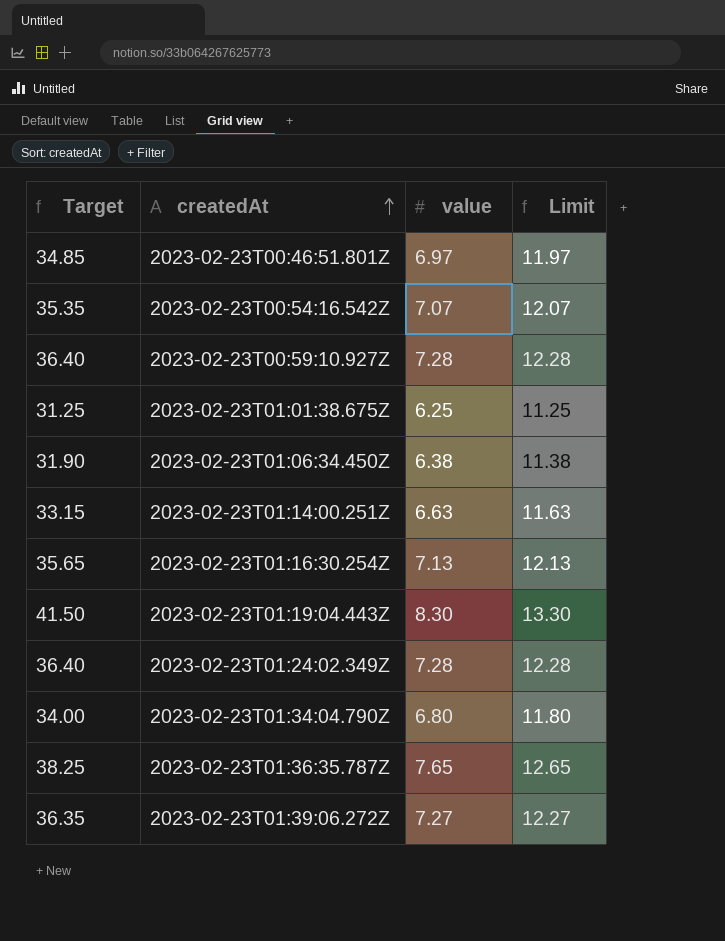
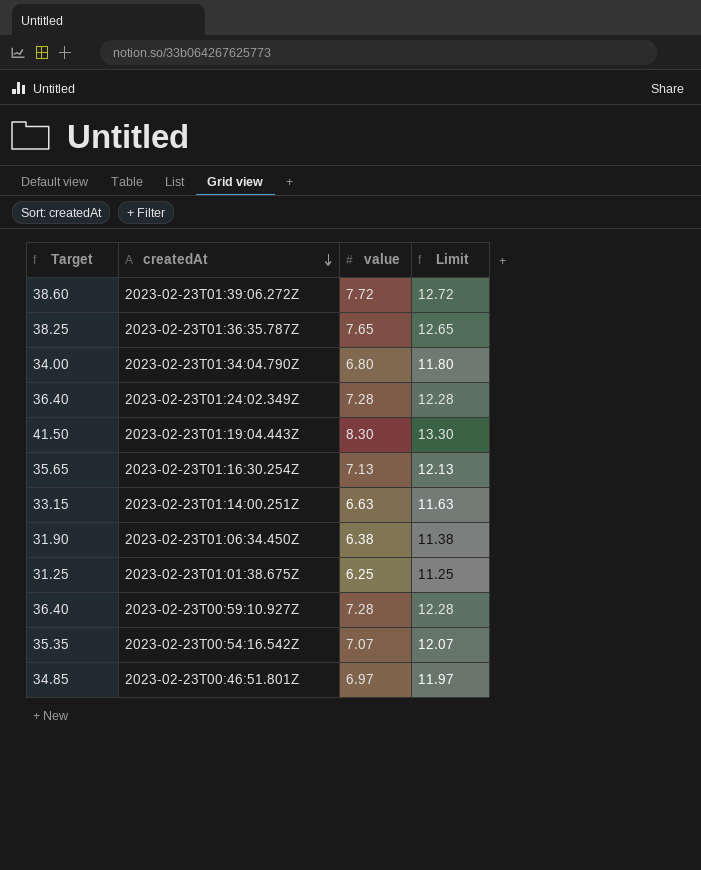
row order: createdAt ascending -> createdAt descending
2023-02-23T01:39:06.272Z | Target: 36.35 -> 38.60
2023-02-23T01:39:06.272Z | value: 7.27 -> 7.72
2023-02-23T01:39:06.272Z | Limit: 12.27 -> 12.72

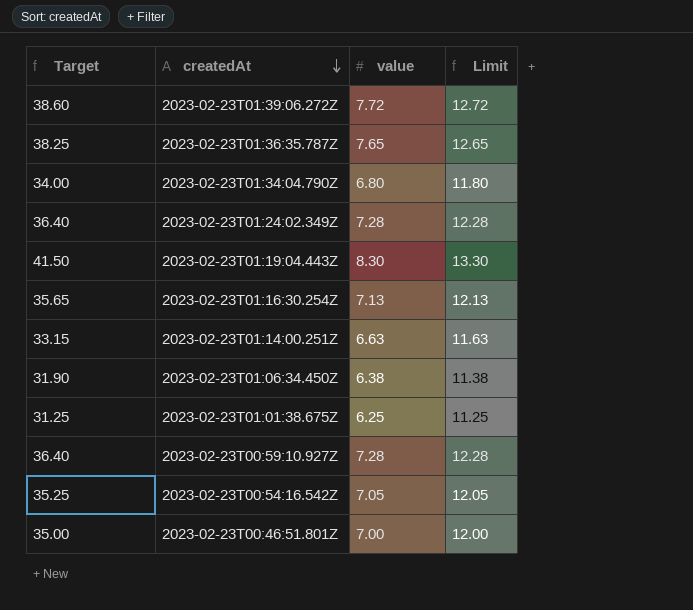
2023-02-23T00:54:16.542Z | Target: 35.35 -> 35.25
2023-02-23T00:54:16.542Z | value: 7.07 -> 7.05
2023-02-23T00:54:16.542Z | Limit: 12.07 -> 12.05
2023-02-23T00:46:51.801Z | Target: 34.85 -> 35.00
2023-02-23T00:46:51.801Z | value: 6.97 -> 7.00
2023-02-23T00:46:51.801Z | Limit: 11.97 -> 12.00

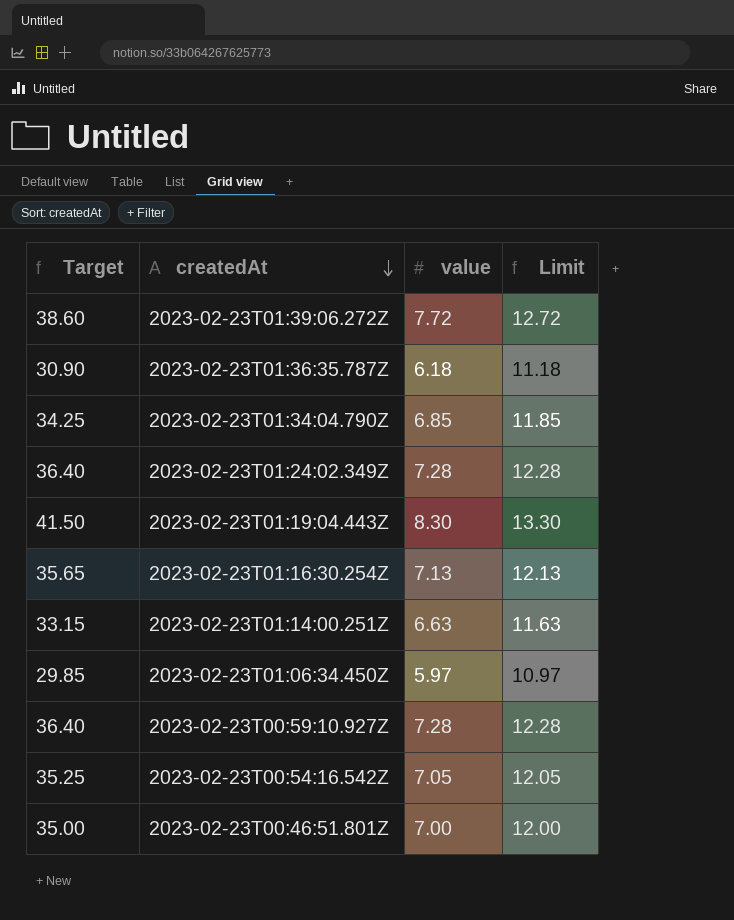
row 2023-02-23T01:01:38.675Z: 31.25 | 6.25 | 11.25 -> none
2023-02-23T01:36:35.787Z | Target: 38.25 -> 30.90
2023-02-23T01:36:35.787Z | value: 7.65 -> 6.18
2023-02-23T01:36:35.787Z | Limit: 12.65 -> 11.18
2023-02-23T01:34:04.790Z | Target: 34.00 -> 34.25
2023-02-23T01:34:04.790Z | value: 6.80 -> 6.85
2023-02-23T01:34:04.790Z | Limit: 11.80 -> 11.85
2023-02-23T01:06:34.450Z | Target: 31.90 -> 29.85
2023-02-23T01:06:34.450Z | value: 6.38 -> 5.97
2023-02-23T01:06:34.450Z | Limit: 11.38 -> 10.97

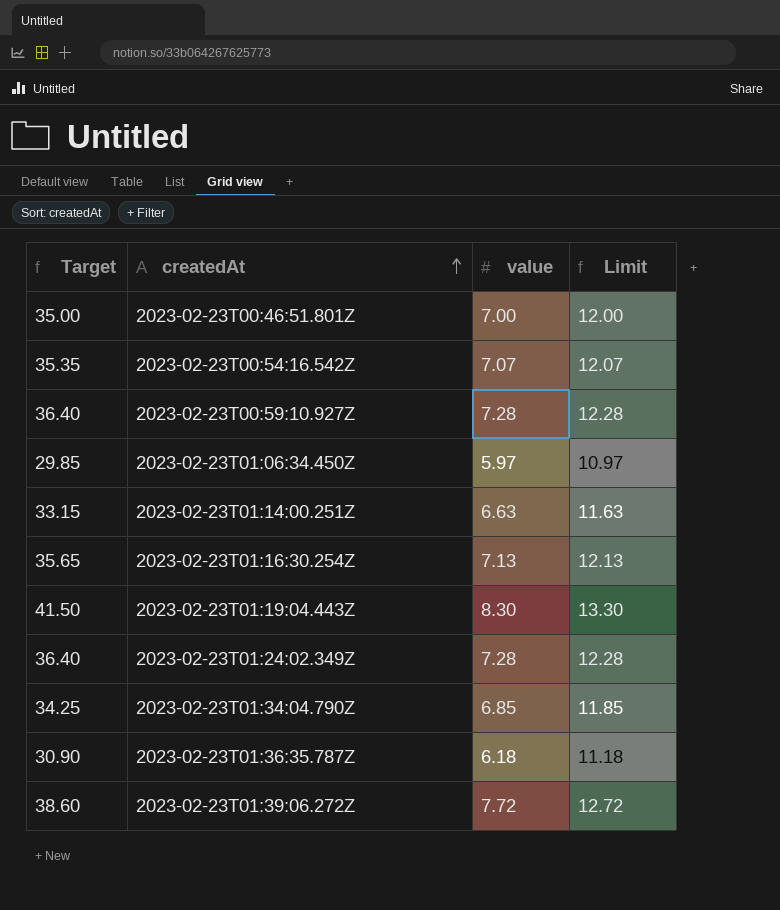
row order: createdAt descending -> createdAt ascending
2023-02-23T00:54:16.542Z | Target: 35.25 -> 35.35
2023-02-23T00:54:16.542Z | value: 7.05 -> 7.07
2023-02-23T00:54:16.542Z | Limit: 12.05 -> 12.07

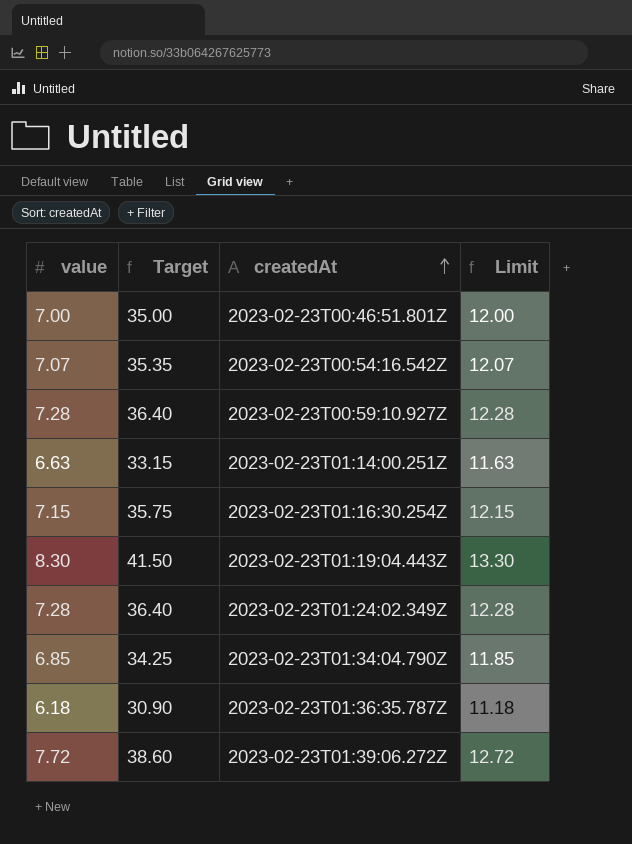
column value | position: 3 -> 1
row 2023-02-23T01:06:34.450Z: 29.85 | 5.97 | 10.97 -> none
2023-02-23T01:16:30.254Z | value: 7.13 -> 7.15
2023-02-23T01:16:30.254Z | Target: 35.65 -> 35.75
2023-02-23T01:16:30.254Z | Limit: 12.13 -> 12.15

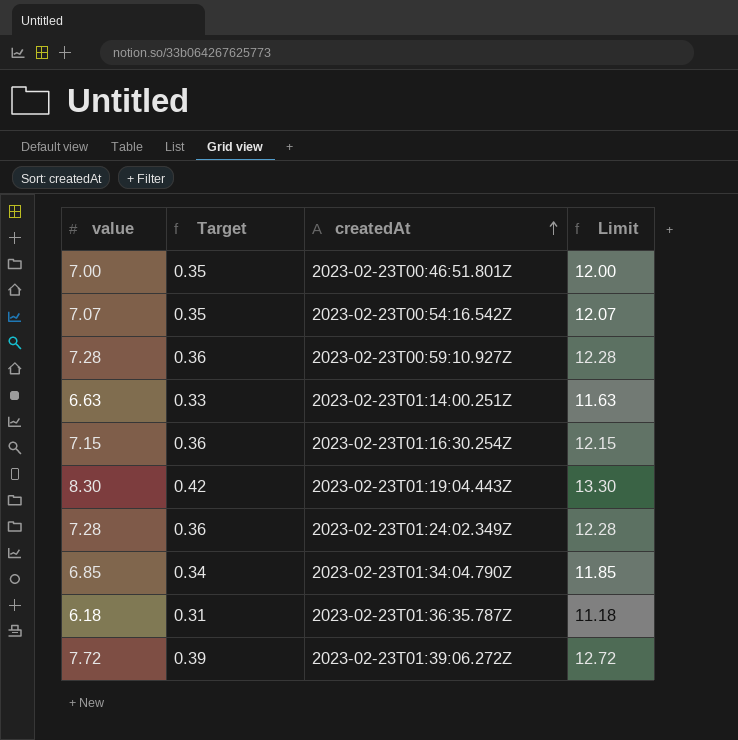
column Target | formula: [value] * 5 -> [value] * 0.05

